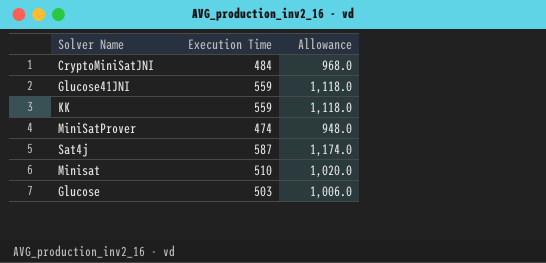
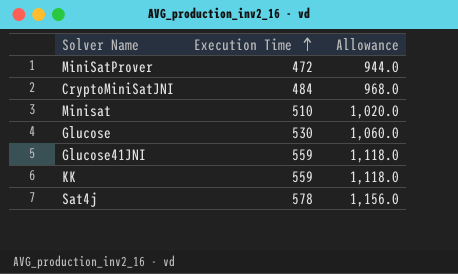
row order: none -> Execution Time ascending
MiniSatProver | Execution Time: 474 -> 472
MiniSatProver | Allowance: 948.0 -> 944.0
Glucose | Execution Time: 503 -> 530
Glucose | Allowance: 1,006.0 -> 1,060.0
Sat4j | Execution Time: 587 -> 578
Sat4j | Allowance: 1,174.0 -> 1,156.0

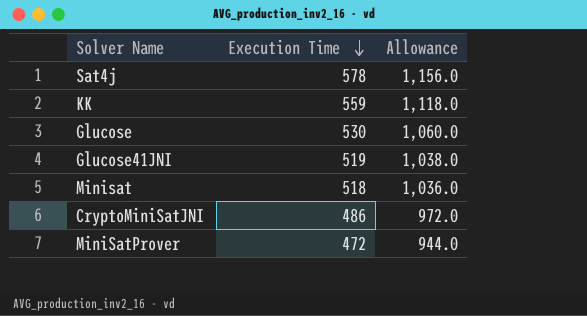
row order: Execution Time ascending -> Execution Time descending
Glucose41JNI | Execution Time: 559 -> 519
Glucose41JNI | Allowance: 1,118.0 -> 1,038.0
Minisat | Execution Time: 510 -> 518
Minisat | Allowance: 1,020.0 -> 1,036.0
CryptoMiniSatJNI | Execution Time: 484 -> 486
CryptoMiniSatJNI | Allowance: 968.0 -> 972.0

